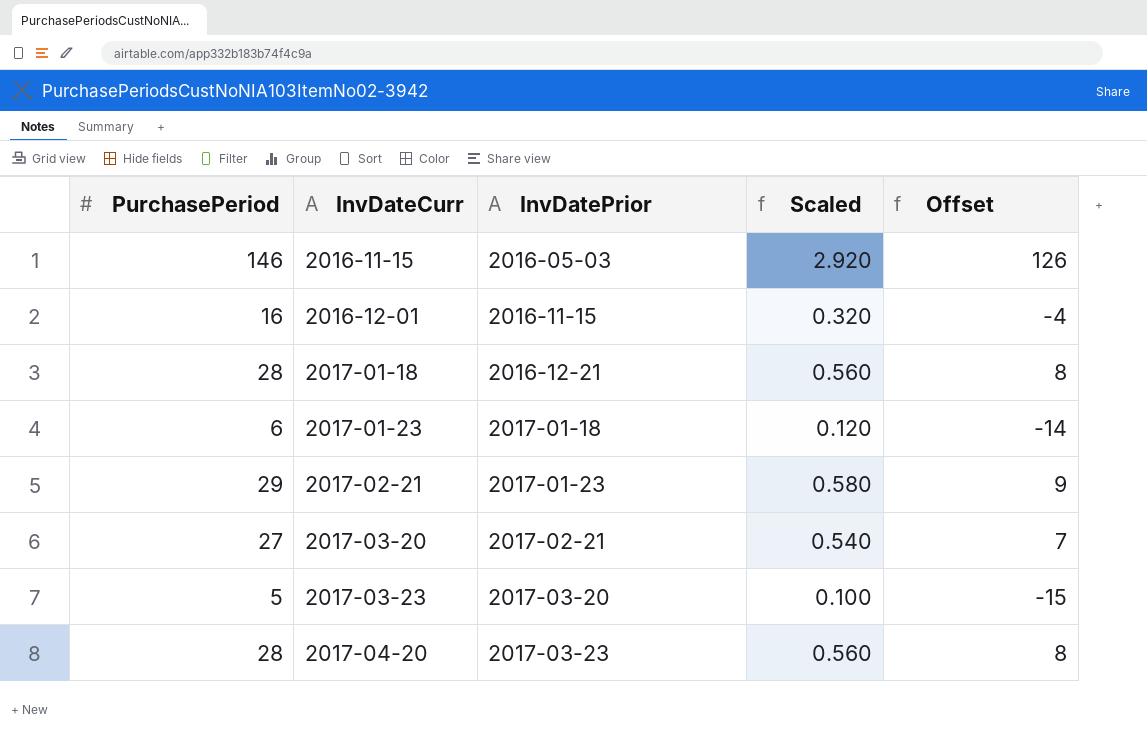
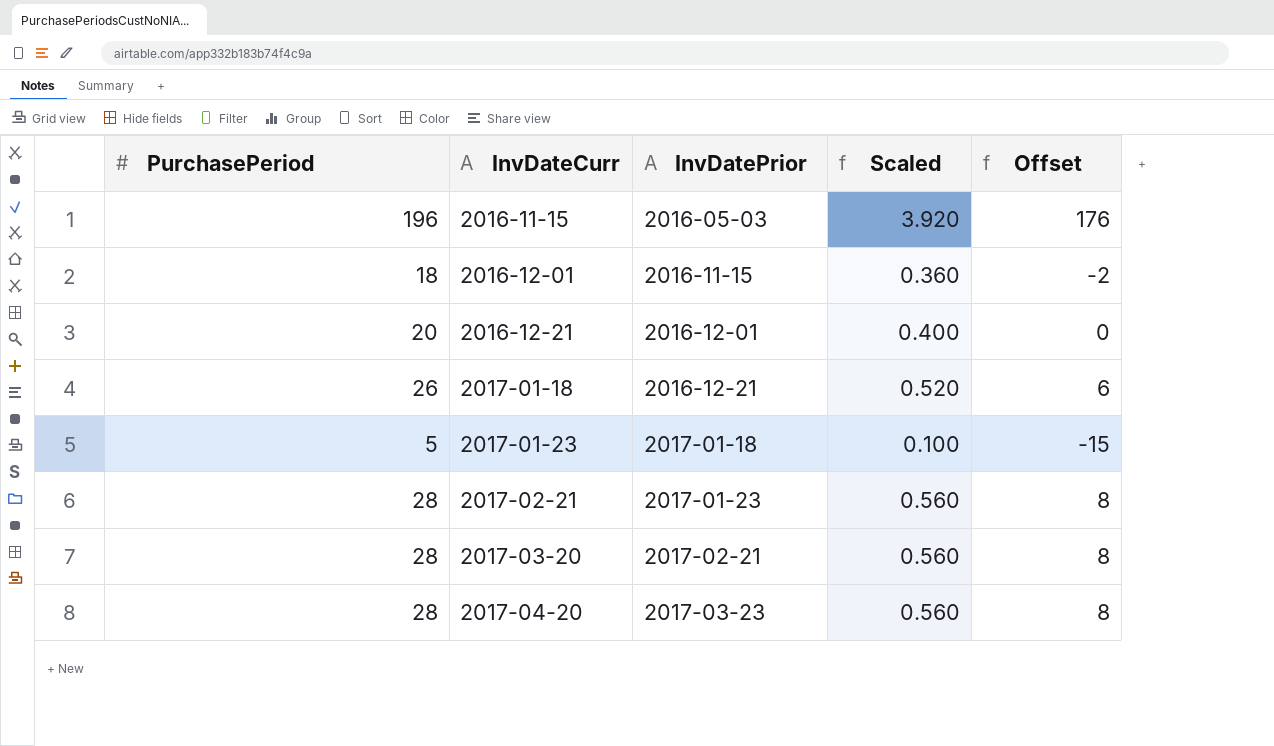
row 2017-03-23: 5 | 2017-03-20 | 0.100 | -15 -> none
2016-11-15 | PurchasePeriod: 146 -> 196
2016-11-15 | Scaled: 2.920 -> 3.920
2016-11-15 | Offset: 126 -> 176
2016-12-01 | PurchasePeriod: 16 -> 18
2016-12-01 | Scaled: 0.320 -> 0.360
2016-12-01 | Offset: -4 -> -2
row 2016-12-21: none -> 20 | 2016-12-01 | 0.400 | 0
2017-01-18 | PurchasePeriod: 28 -> 26
2017-01-18 | Scaled: 0.560 -> 0.520
2017-01-18 | Offset: 8 -> 6
2017-01-23 | PurchasePeriod: 6 -> 5
2017-01-23 | Scaled: 0.120 -> 0.100
2017-01-23 | Offset: -14 -> -15
2017-02-21 | PurchasePeriod: 29 -> 28
2017-02-21 | Scaled: 0.580 -> 0.560
2017-02-21 | Offset: 9 -> 8
2017-03-20 | PurchasePeriod: 27 -> 28
2017-03-20 | Scaled: 0.540 -> 0.560
2017-03-20 | Offset: 7 -> 8

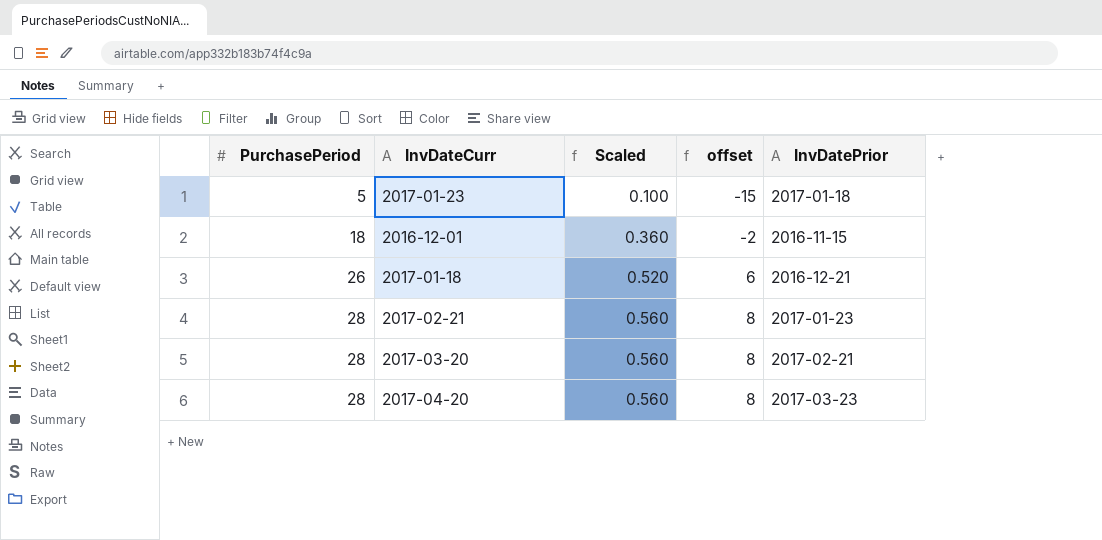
row order: InvDateCurr ascending -> PurchasePeriod ascending
column name: Offset -> offset
column InvDatePrior | position: 3 -> 5
row 2016-11-15: 196 | 2016-05-03 | 3.920 | 176 -> none
row 2016-12-21: 20 | 2016-12-01 | 0.400 | 0 -> none

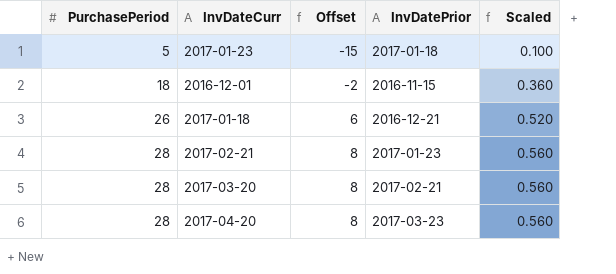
column name: offset -> Offset
column Scaled | position: 3 -> 5

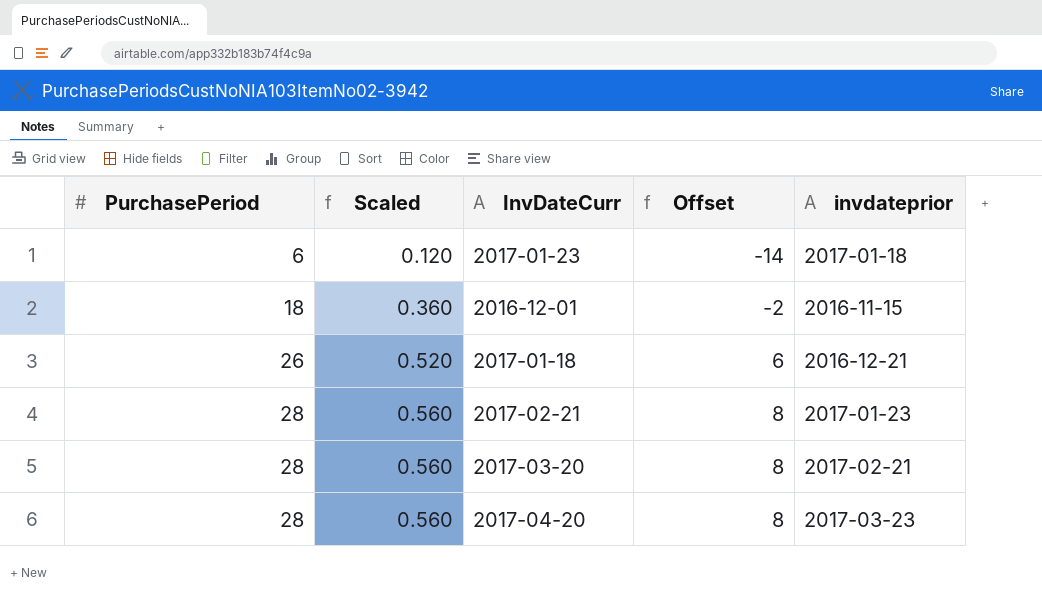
column Scaled | position: 5 -> 2
column name: InvDatePrior -> invdateprior
2017-01-23 | PurchasePeriod: 5 -> 6
2017-01-23 | Scaled: 0.100 -> 0.120
2017-01-23 | Offset: -15 -> -14

